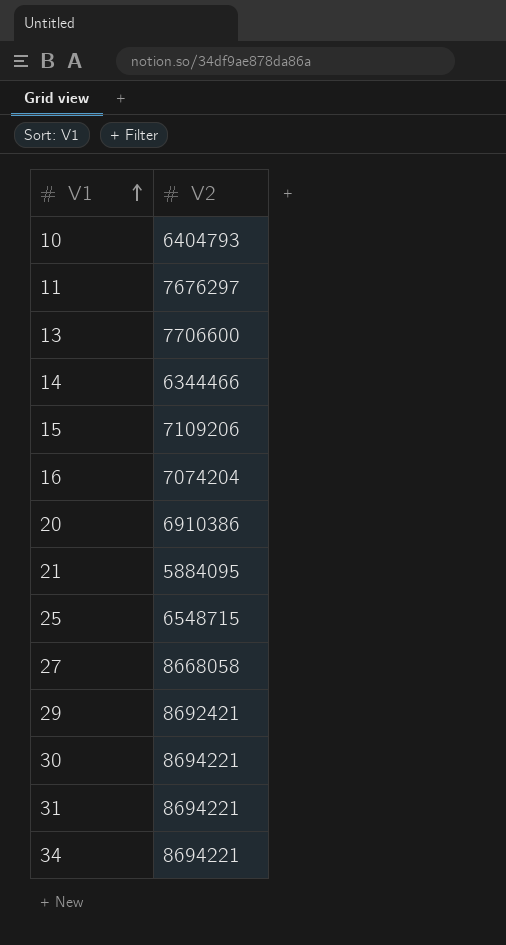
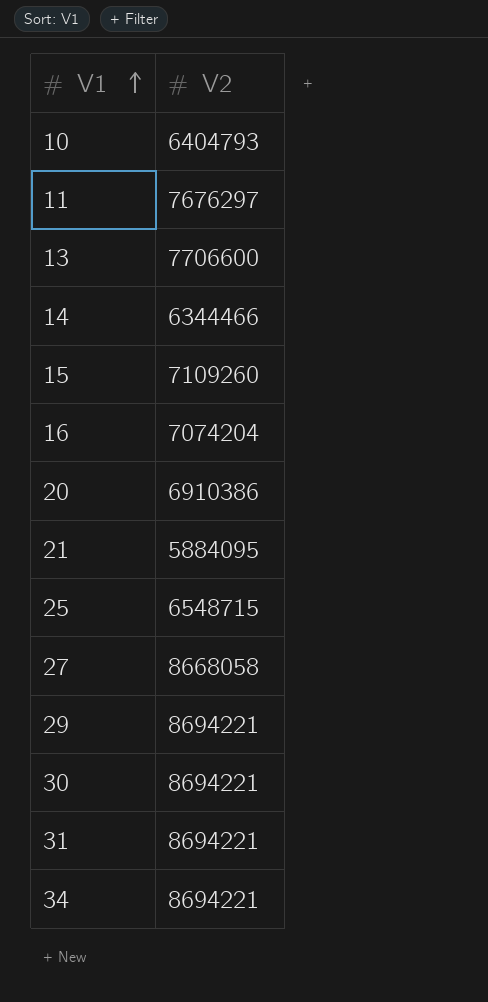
15 | V2: 7109206 -> 7109260
29 | V2: 8692421 -> 8694221

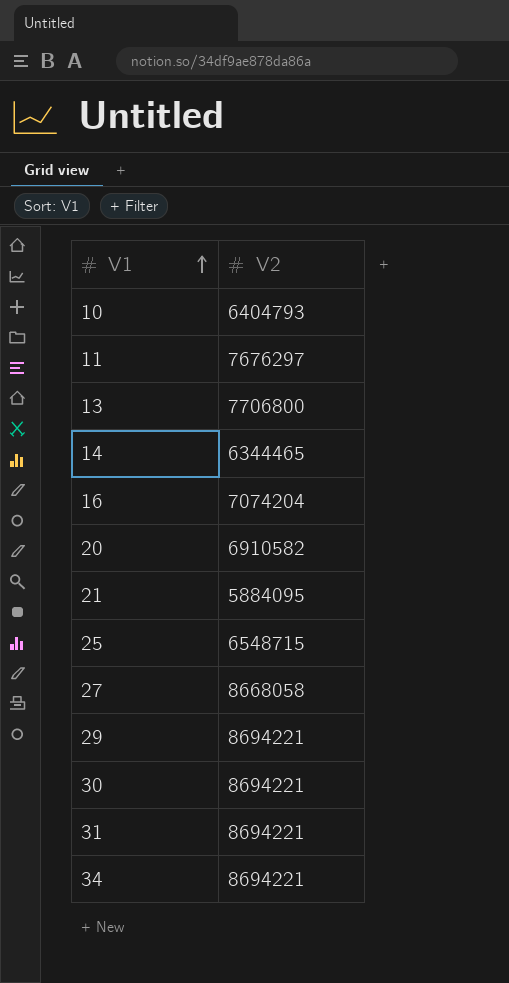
row 15: 7109260 -> none
13 | V2: 7706600 -> 7706800
14 | V2: 6344466 -> 6344465
20 | V2: 6910386 -> 6910582

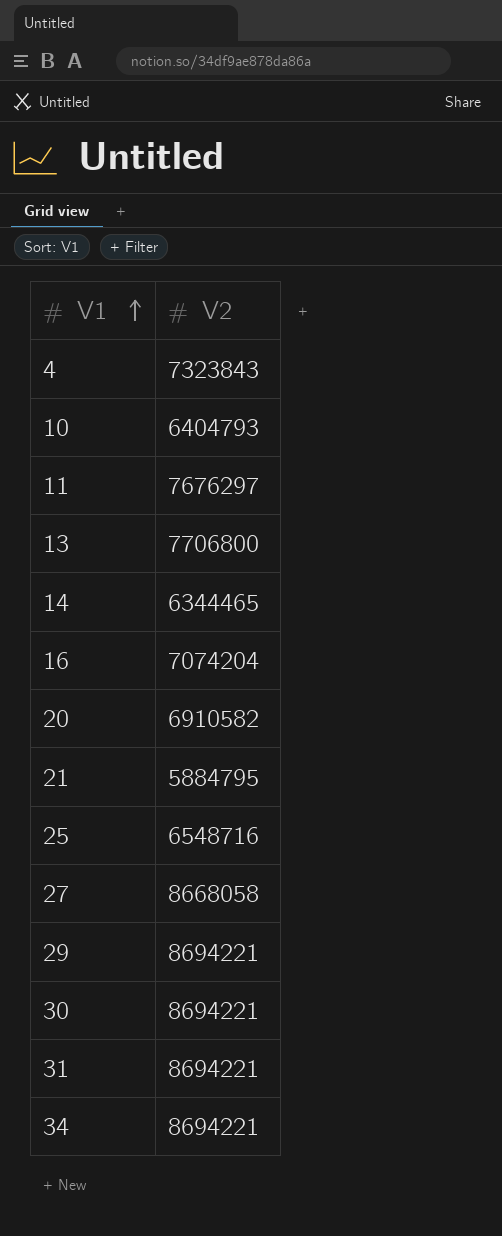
row 4: none -> 7323843
21 | V2: 5884095 -> 5884795
25 | V2: 6548715 -> 6548716

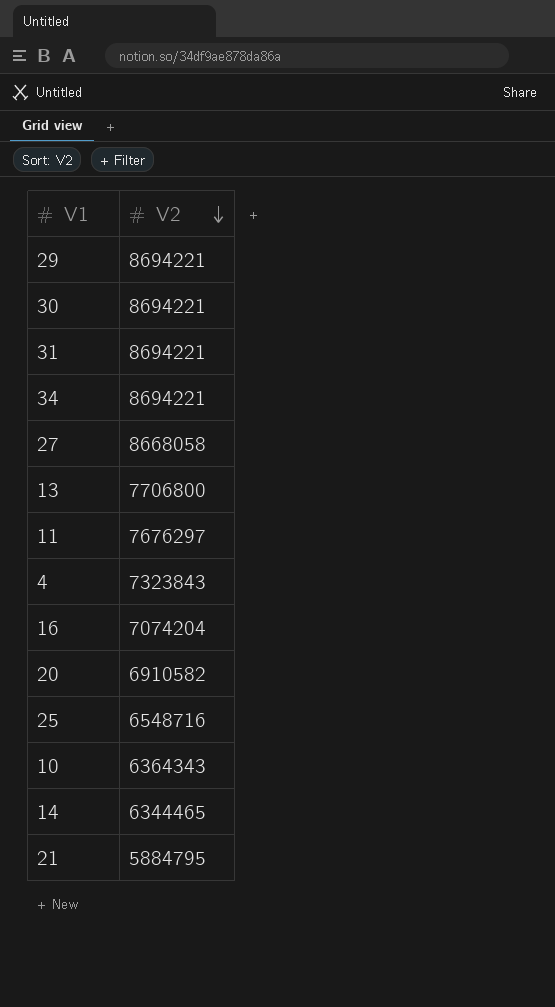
row order: V1 ascending -> V2 descending
10 | V2: 6404793 -> 6364343

